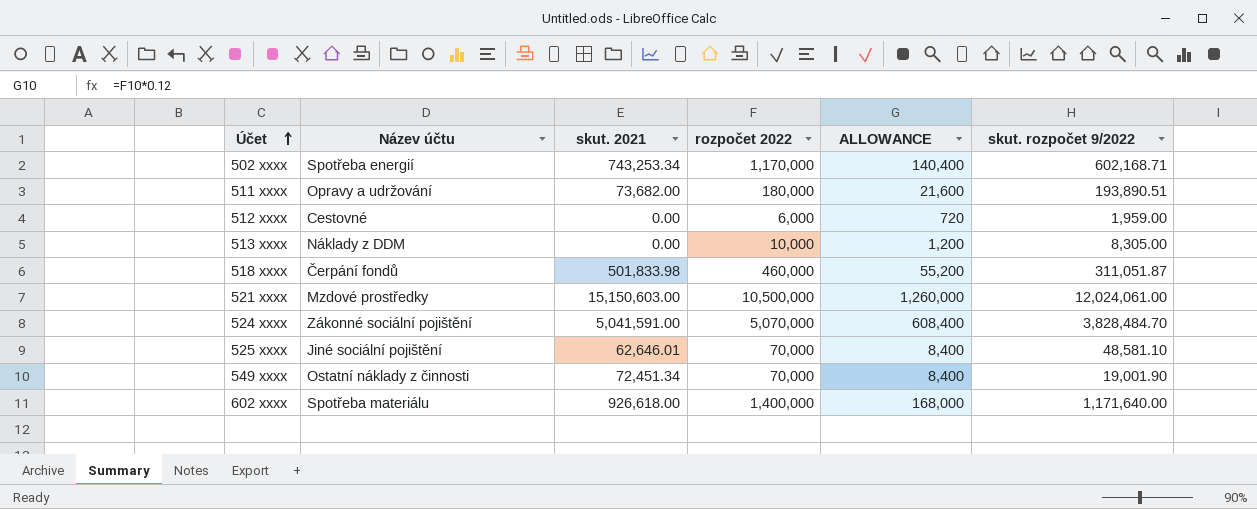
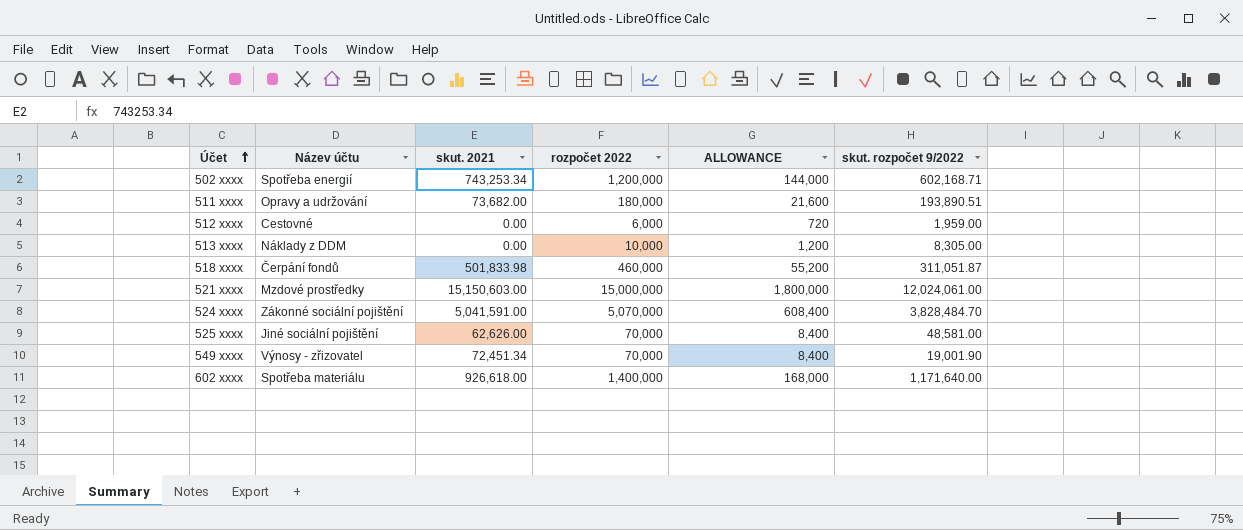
502 xxxx | rozpočet 2022: 1,170,000 -> 1,200,000
502 xxxx | ALLOWANCE: 140,400 -> 144,000
521 xxxx | rozpočet 2022: 10,500,000 -> 15,000,000
521 xxxx | ALLOWANCE: 1,260,000 -> 1,800,000
525 xxxx | skut. 2021: 62,646.01 -> 62,626.00
525 xxxx | skut. rozpočet 9/2022: 48,581.10 -> 48,581.00
549 xxxx | Název účtu: Ostatní náklady z činnosti -> Výnosy - zřizovatel

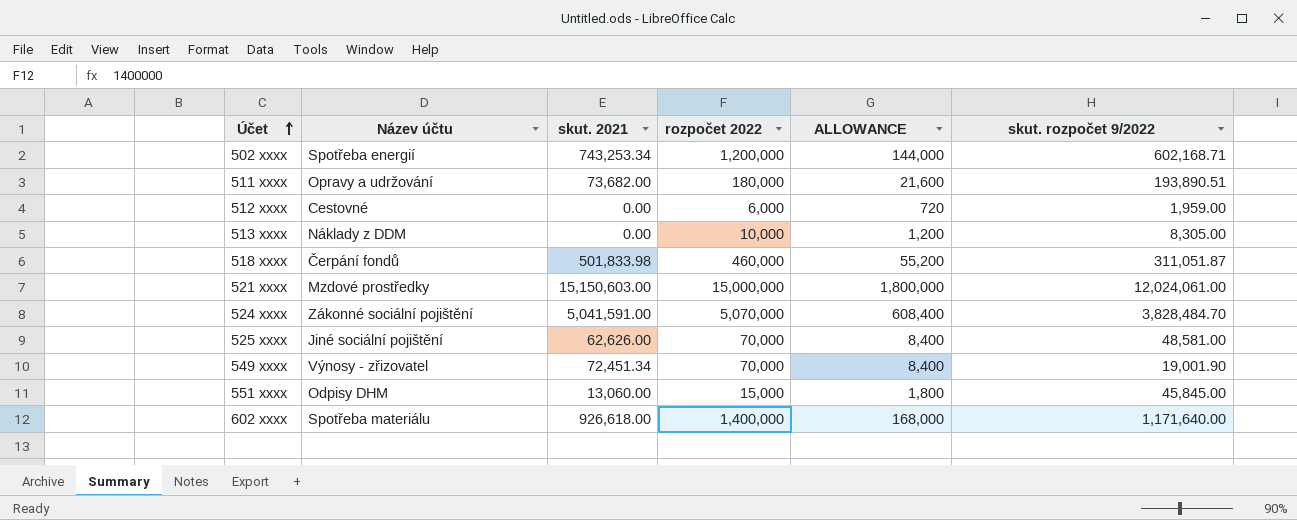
row 551 xxxx: none -> Odpisy DHM | 13,060.00 | 15,000 | 1,800 | 45,845.00

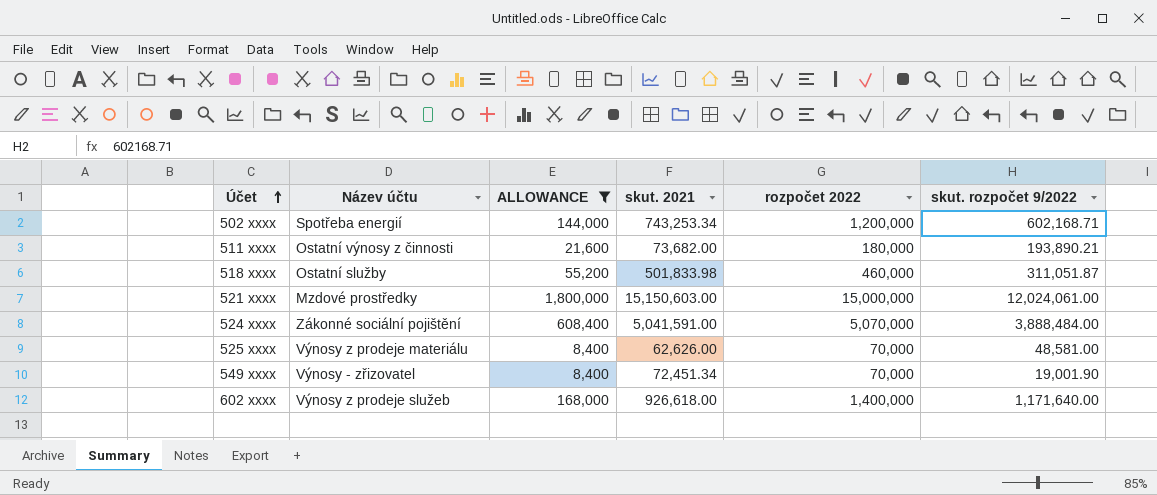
filter: none -> ALLOWANCE >= 8,400
column ALLOWANCE | position: 5 -> 3
511 xxxx | Název účtu: Opravy a udržování -> Ostatní výnosy z činnosti
511 xxxx | skut. rozpočet 9/2022: 193,890.51 -> 193,890.21
518 xxxx | Název účtu: Čerpání fondů -> Ostatní služby
524 xxxx | skut. rozpočet 9/2022: 3,828,484.70 -> 3,888,484.00
525 xxxx | Název účtu: Jiné sociální pojištění -> Výnosy z prodeje materiálu
602 xxxx | Název účtu: Spotřeba materiálu -> Výnosy z prodeje služeb

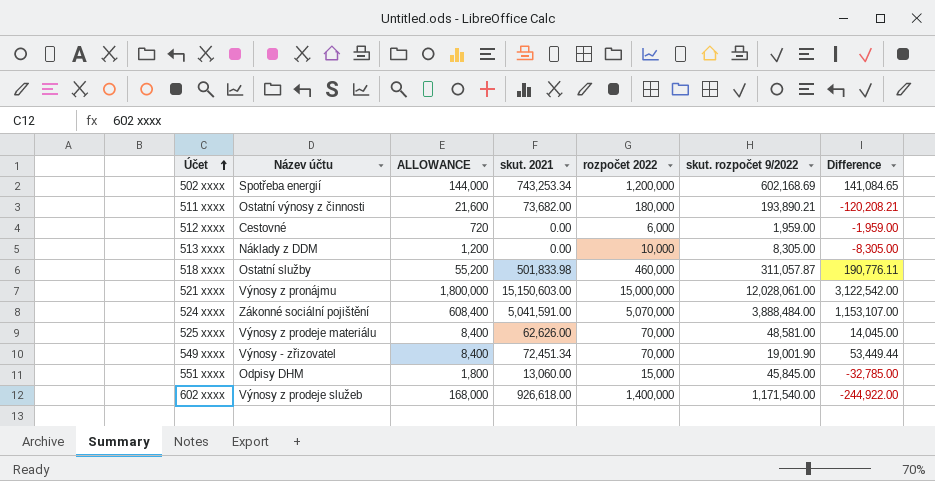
filter: ALLOWANCE >= 8,400 -> none
column Difference | formula: none -> [skut. 2021] - [skut. rozpočet 9/2022]
502 xxxx | skut. rozpočet 9/2022: 602,168.71 -> 602,168.69
518 xxxx | skut. rozpočet 9/2022: 311,051.87 -> 311,057.87
521 xxxx | Název účtu: Mzdové prostředky -> Výnosy z pronájmu
521 xxxx | skut. rozpočet 9/2022: 12,024,061.00 -> 12,028,061.00
602 xxxx | skut. rozpočet 9/2022: 1,171,640.00 -> 1,171,540.00

